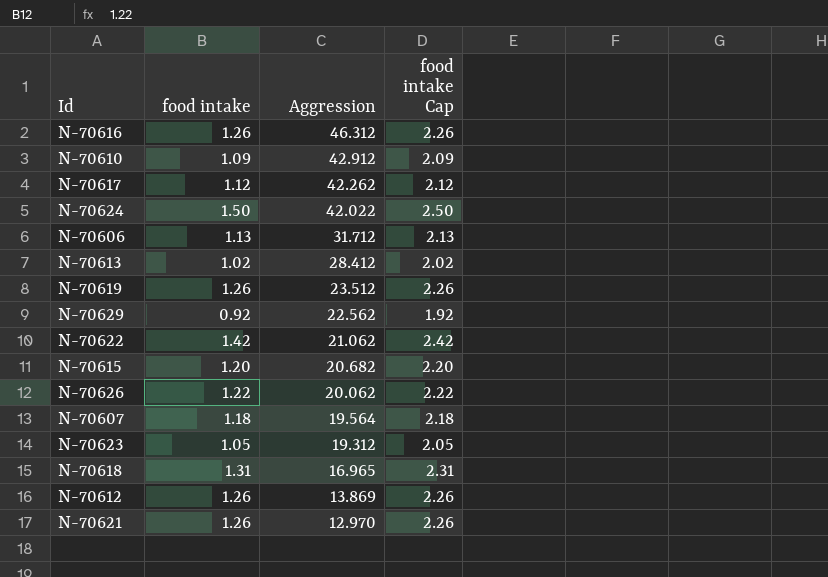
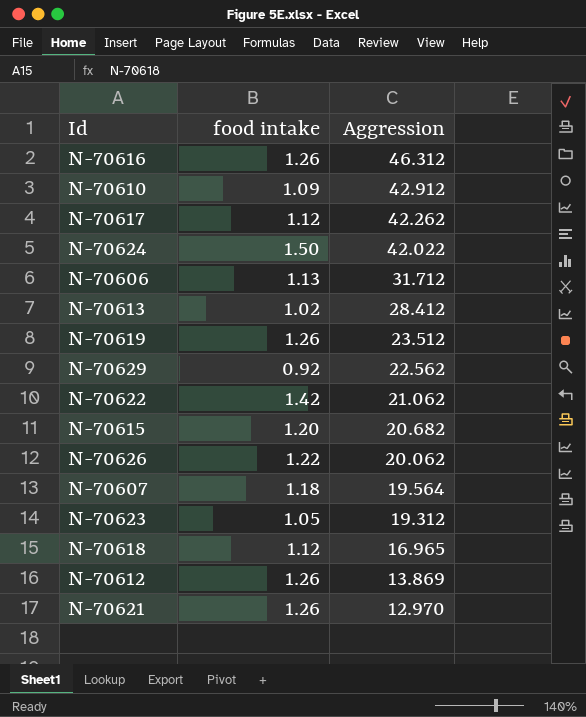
column food intake Cap | formula: [food intake] + 1 -> none
N-70618 | food intake: 1.31 -> 1.12

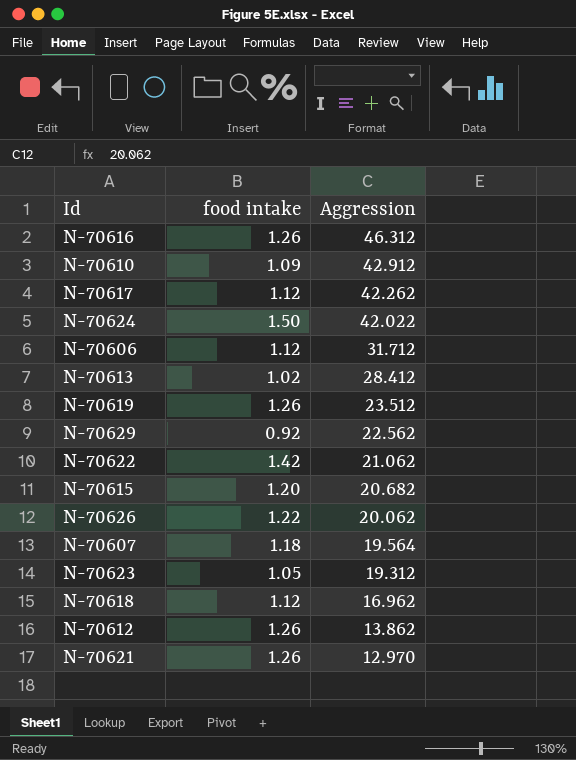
N-70606 | food intake: 1.13 -> 1.12
N-70618 | Aggression: 16.965 -> 16.962
N-70612 | Aggression: 13.869 -> 13.862

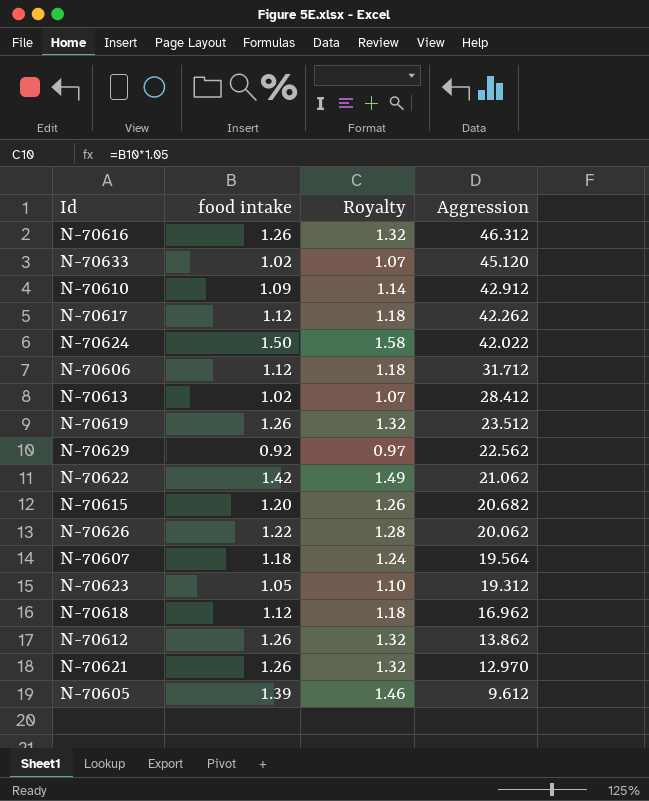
column Royalty | formula: none -> [food intake] * 1.05
row N-70633: none -> 1.02 | 1.07 | 45.120
row N-70605: none -> 1.39 | 1.46 | 9.612

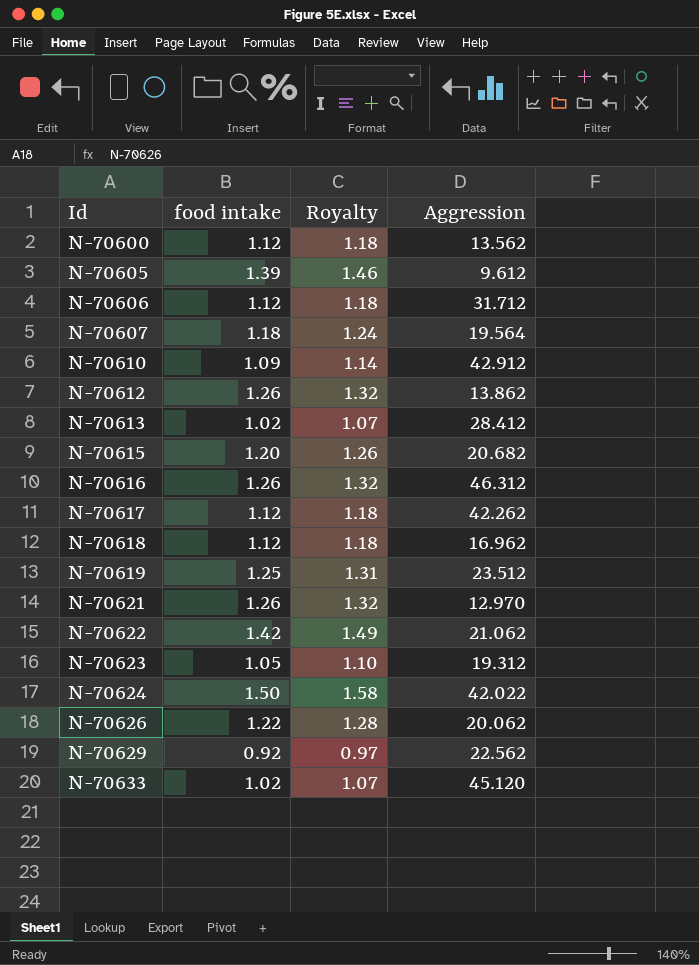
row order: Aggression descending -> Id ascending
row N-70600: none -> 1.12 | 1.18 | 13.562
N-70619 | food intake: 1.26 -> 1.25
N-70619 | Royalty: 1.32 -> 1.31

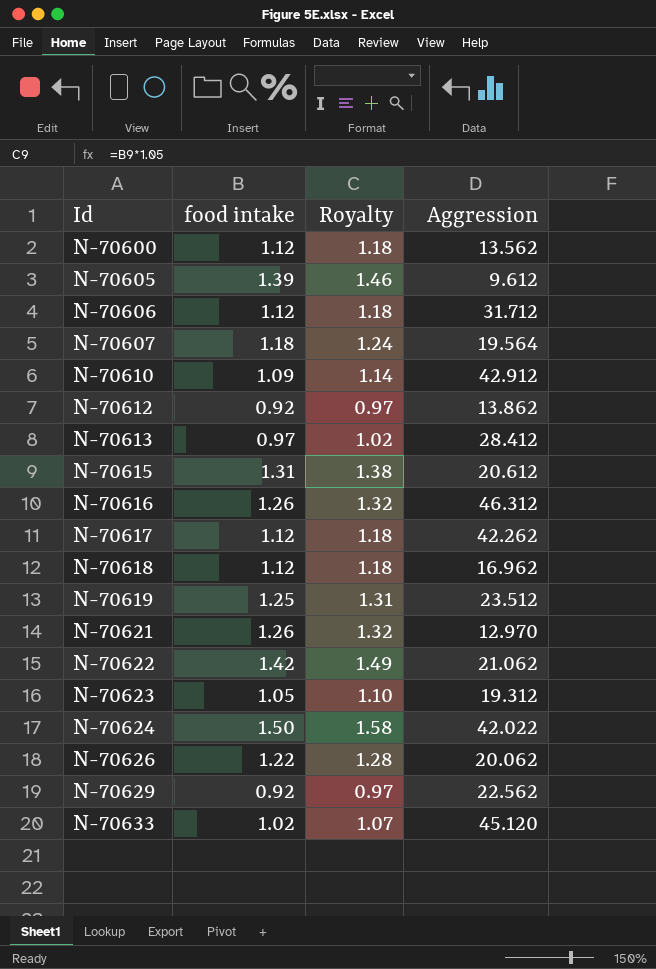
N-70612 | food intake: 1.26 -> 0.92
N-70612 | Royalty: 1.32 -> 0.97
N-70613 | food intake: 1.02 -> 0.97
N-70613 | Royalty: 1.07 -> 1.02
N-70615 | food intake: 1.20 -> 1.31
N-70615 | Royalty: 1.26 -> 1.38
N-70615 | Aggression: 20.682 -> 20.612

